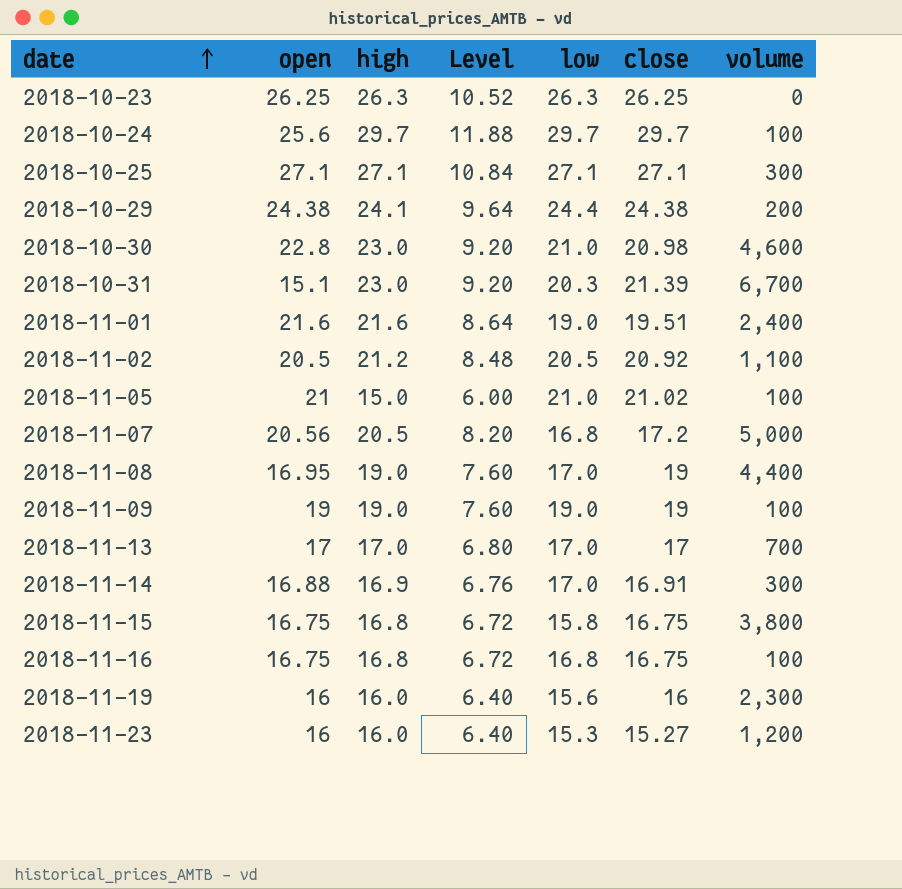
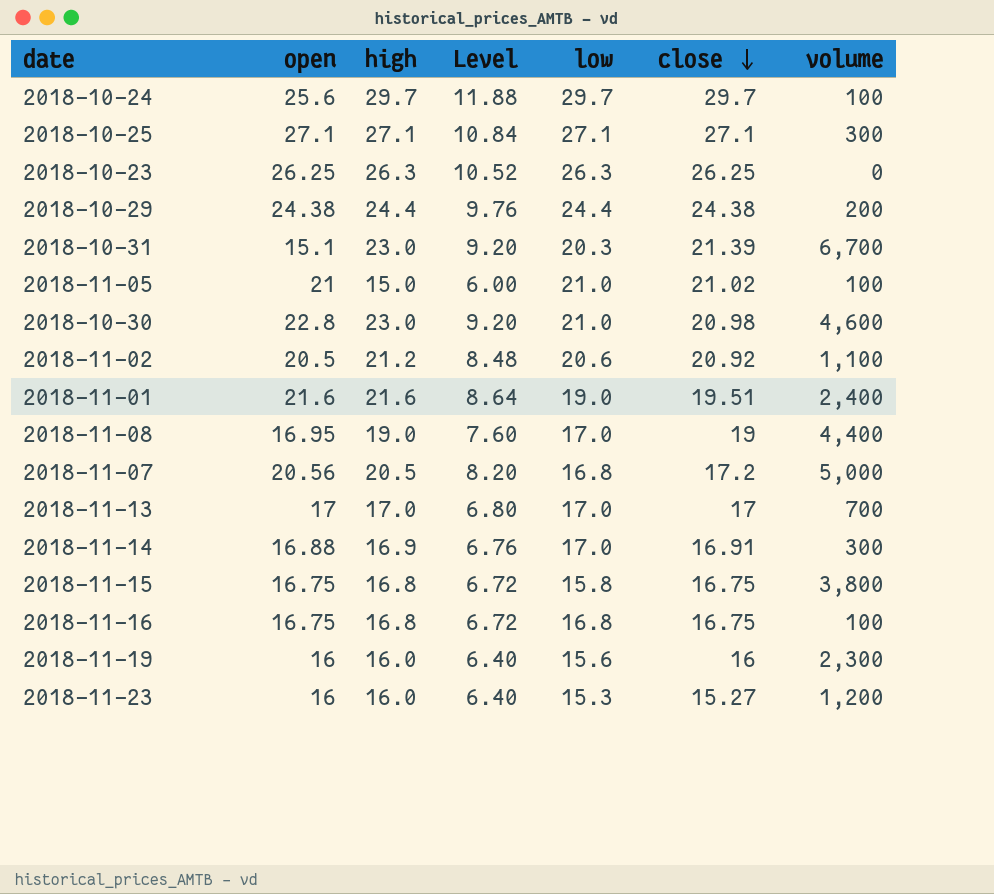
row order: date ascending -> close descending
row 2018-11-09: 19 | 19.0 | 7.60 | 19.0 | 19 | 100 -> none
2018-10-29 | high: 24.1 -> 24.4
2018-10-29 | Level: 9.64 -> 9.76
2018-11-02 | low: 20.5 -> 20.6

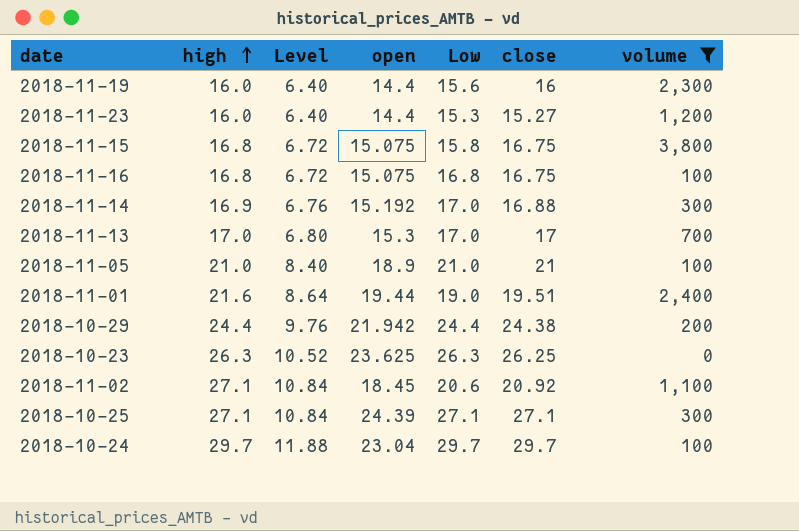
filter: none -> volume <= 3,800
row order: close descending -> high ascending
column open | position: 2 -> 4
column name: low -> Low
2018-11-19 | open: 16 -> 14.4
2018-11-23 | open: 16 -> 14.4
2018-11-15 | open: 16.75 -> 15.075
2018-11-16 | open: 16.75 -> 15.075
2018-11-14 | open: 16.88 -> 15.192
2018-11-14 | close: 16.91 -> 16.88
2018-11-13 | open: 17 -> 15.3
2018-11-05 | high: 15.0 -> 21.0
2018-11-05 | Level: 6.00 -> 8.40
2018-11-05 | open: 21 -> 18.9
2018-11-05 | close: 21.02 -> 21
2018-11-01 | open: 21.6 -> 19.44
2018-10-29 | open: 24.38 -> 21.942
2018-10-23 | open: 26.25 -> 23.625
2018-11-02 | high: 21.2 -> 27.1
2018-11-02 | Level: 8.48 -> 10.84
2018-11-02 | open: 20.5 -> 18.45
2018-10-25 | open: 27.1 -> 24.39
2018-10-24 | open: 25.6 -> 23.04

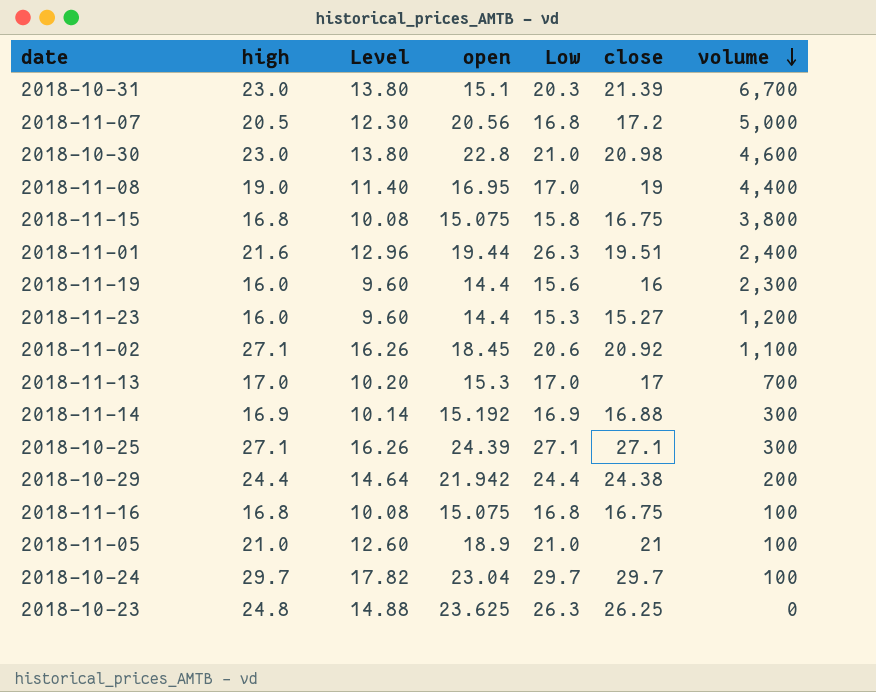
filter: volume <= 3,800 -> none
row order: high ascending -> volume descending
column Level | formula: [high] * 0.4 -> [high] * 0.6
2018-11-01 | Low: 19.0 -> 26.3
2018-11-14 | Low: 17.0 -> 16.9
2018-10-23 | high: 26.3 -> 24.8

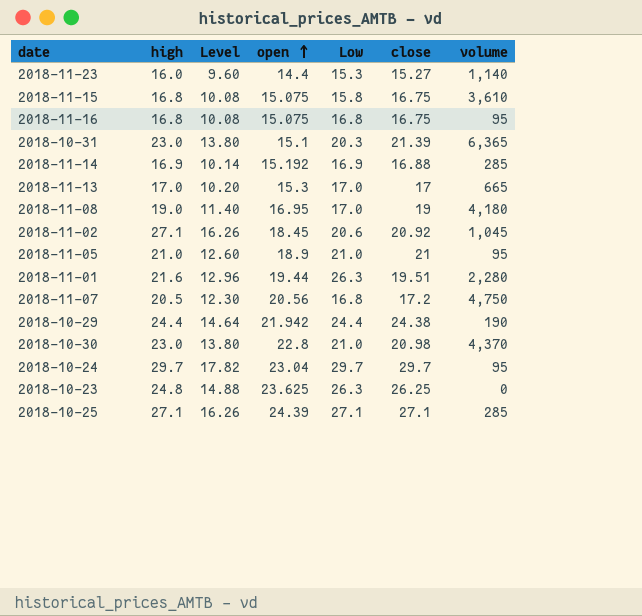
row order: volume descending -> open ascending
row 2018-11-19: 16.0 | 9.60 | 14.4 | 15.6 | 16 | 2,300 -> none
2018-11-23 | volume: 1,200 -> 1,140
2018-11-15 | volume: 3,800 -> 3,610
2018-11-16 | volume: 100 -> 95
2018-10-31 | volume: 6,700 -> 6,365
2018-11-14 | volume: 300 -> 285
2018-11-13 | volume: 700 -> 665
2018-11-08 | volume: 4,400 -> 4,180
2018-11-02 | volume: 1,100 -> 1,045
2018-11-05 | volume: 100 -> 95
2018-11-01 | volume: 2,400 -> 2,280
2018-11-07 | volume: 5,000 -> 4,750
2018-10-29 | volume: 200 -> 190
2018-10-30 | volume: 4,600 -> 4,370
2018-10-24 | volume: 100 -> 95
2018-10-25 | volume: 300 -> 285

